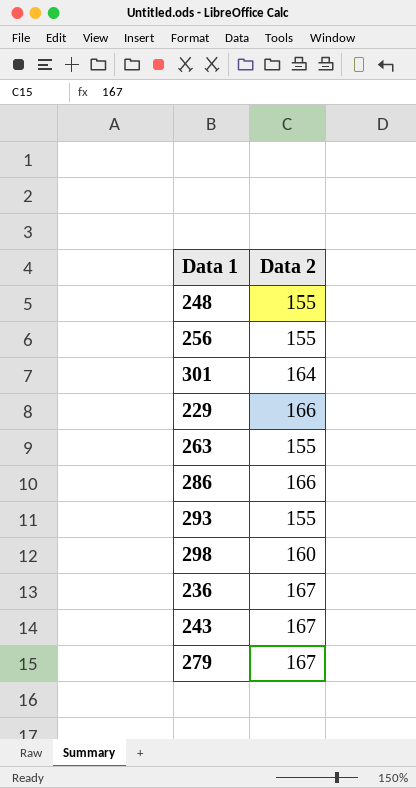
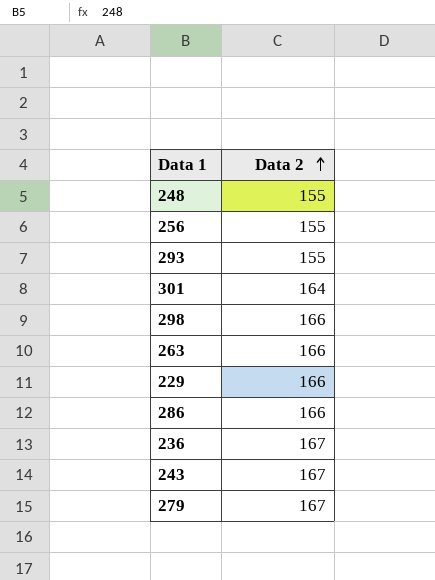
row order: none -> Data 2 ascending
298 | Data 2: 160 -> 166
263 | Data 2: 155 -> 166

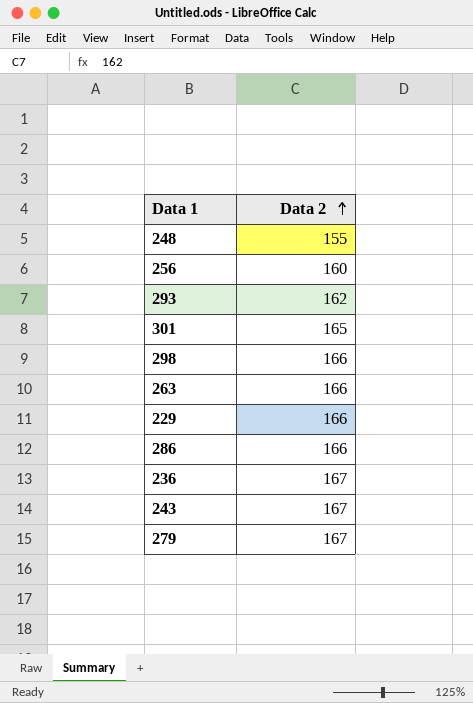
256 | Data 2: 155 -> 160
293 | Data 2: 155 -> 162
301 | Data 2: 164 -> 165

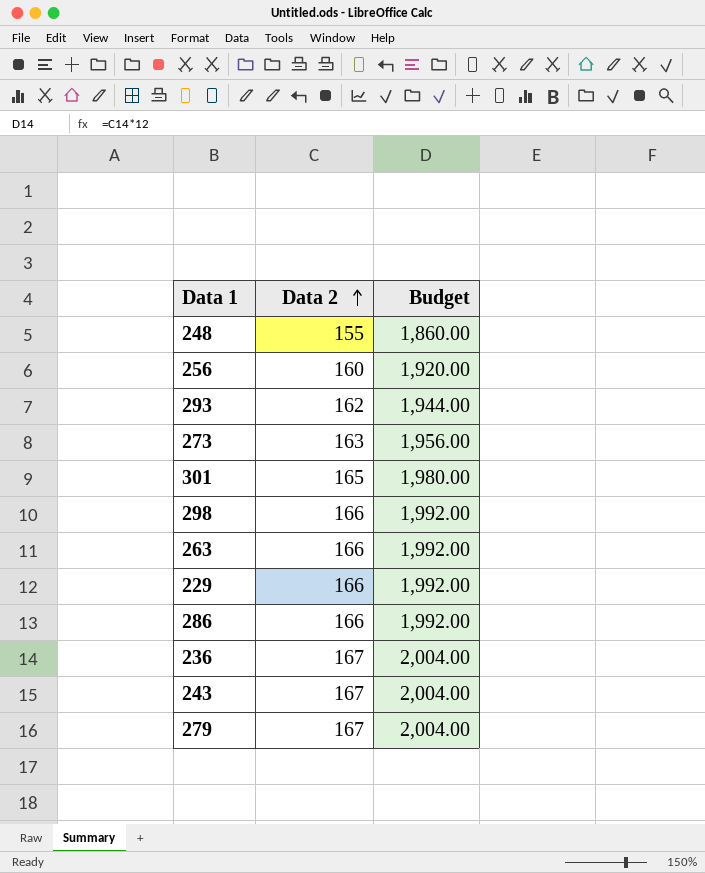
column Budget | formula: none -> [Data 2] * 12
row 273: none -> 163 | 1,956.00

